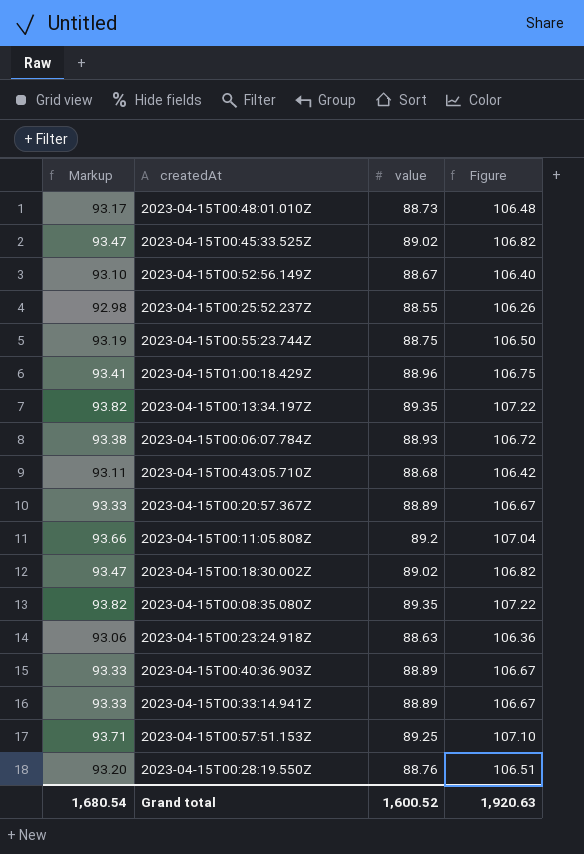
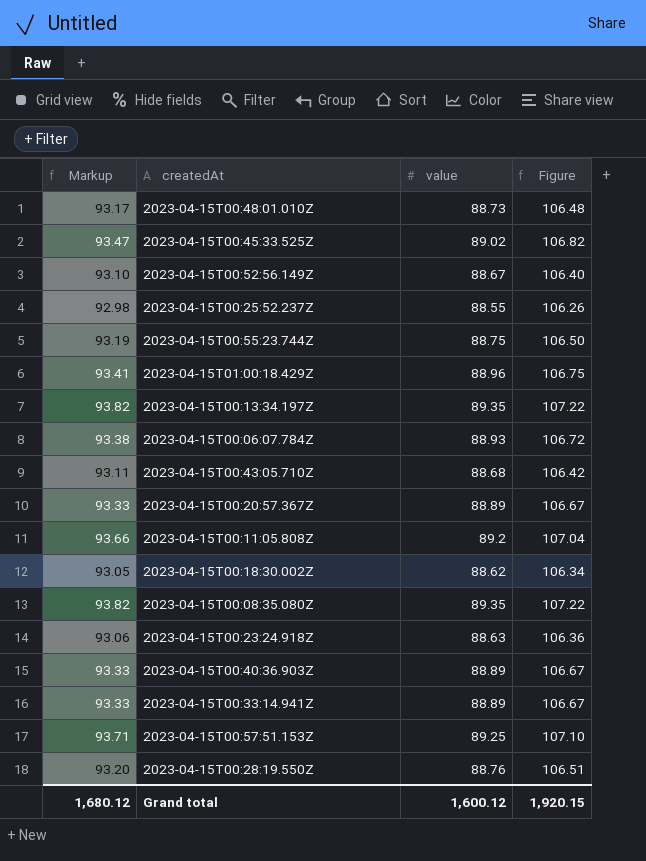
2023-04-15T00:18:30.002Z | Markup: 93.47 -> 93.05
2023-04-15T00:18:30.002Z | value: 89.02 -> 88.62
2023-04-15T00:18:30.002Z | Figure: 106.82 -> 106.34
Grand total | Markup: 1,680.54 -> 1,680.12
Grand total | value: 1,600.52 -> 1,600.12
Grand total | Figure: 1,920.63 -> 1,920.15

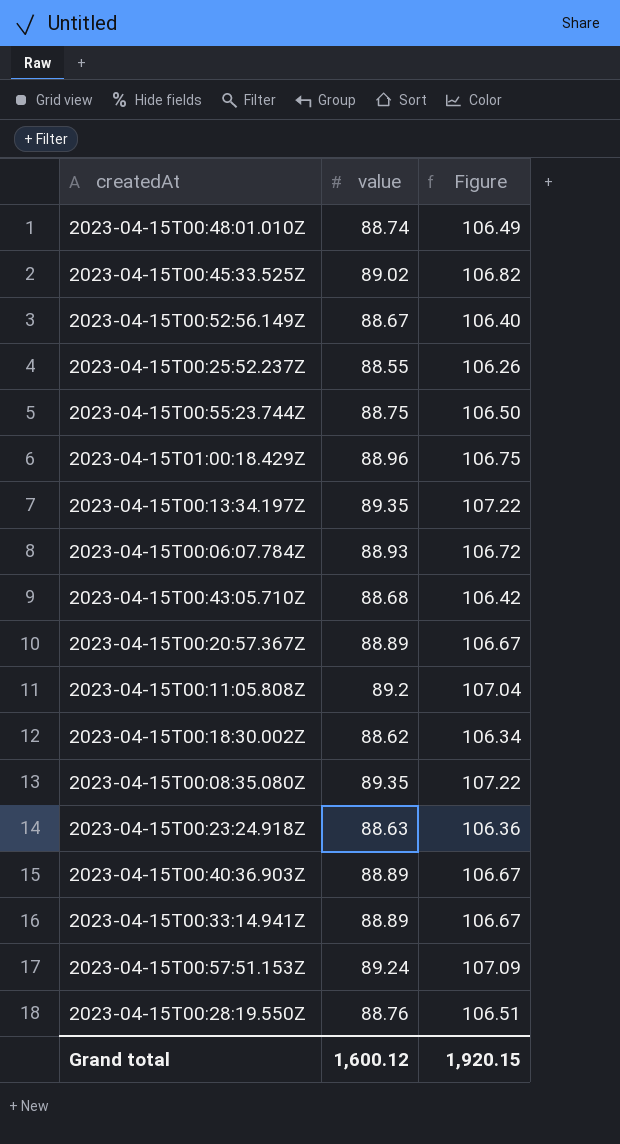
column Markup | formula: [value] * 1.05 -> none
2023-04-15T00:48:01.010Z | value: 88.73 -> 88.74
2023-04-15T00:48:01.010Z | Figure: 106.48 -> 106.49
2023-04-15T00:57:51.153Z | value: 89.25 -> 89.24
2023-04-15T00:57:51.153Z | Figure: 107.10 -> 107.09

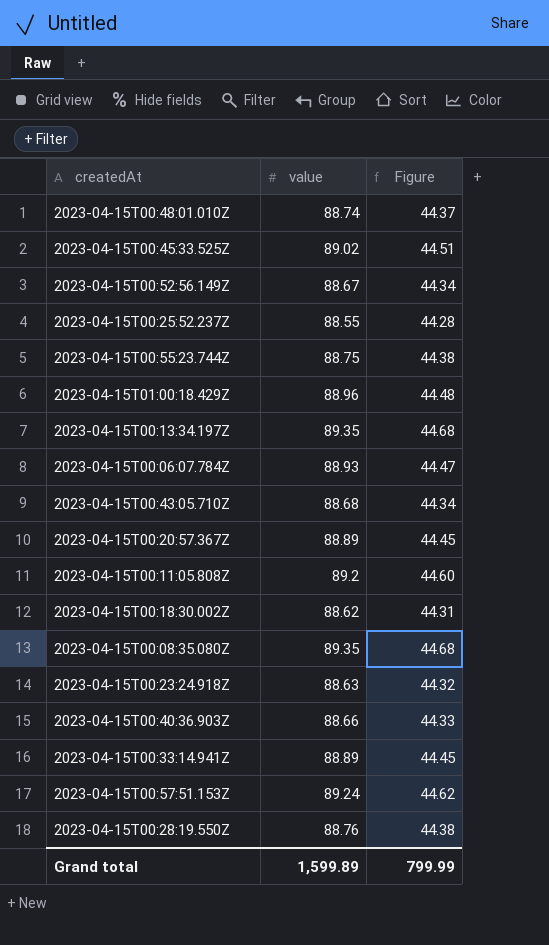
column Figure | formula: [value] * 1.2 -> [value] * 0.5
2023-04-15T00:40:36.903Z | value: 88.89 -> 88.66
Grand total | value: 1,600.12 -> 1,599.89
Grand total | Figure: 1,920.15 -> 799.99

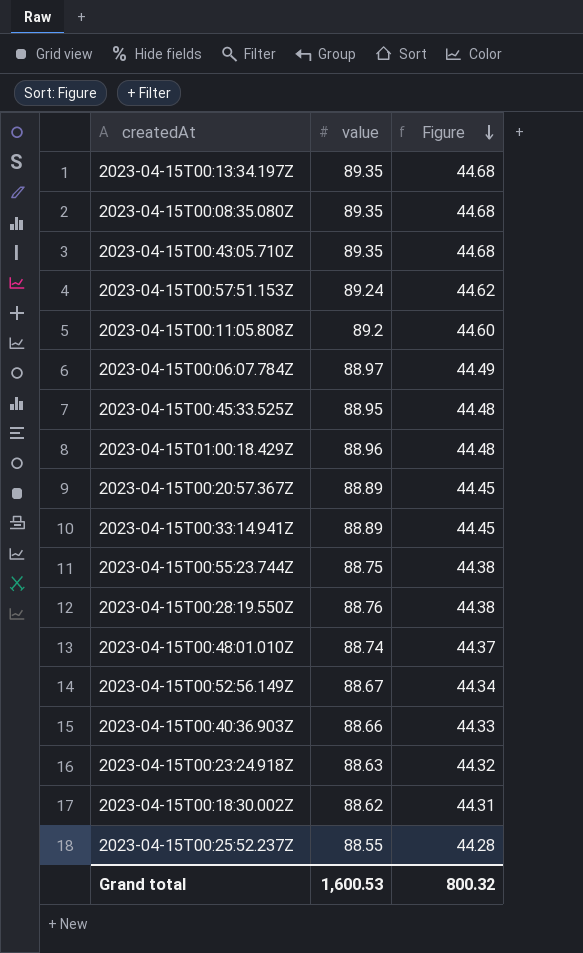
row order: none -> Figure descending
2023-04-15T00:43:05.710Z | value: 88.68 -> 89.35
2023-04-15T00:43:05.710Z | Figure: 44.34 -> 44.68
2023-04-15T00:06:07.784Z | value: 88.93 -> 88.97
2023-04-15T00:06:07.784Z | Figure: 44.47 -> 44.49
2023-04-15T00:45:33.525Z | value: 89.02 -> 88.95
2023-04-15T00:45:33.525Z | Figure: 44.51 -> 44.48
Grand total | value: 1,599.89 -> 1,600.53
Grand total | Figure: 799.99 -> 800.32

